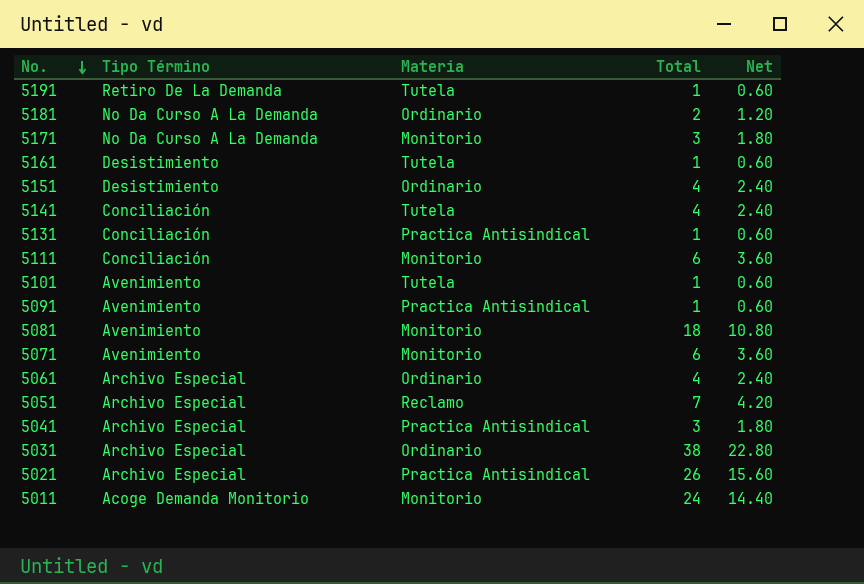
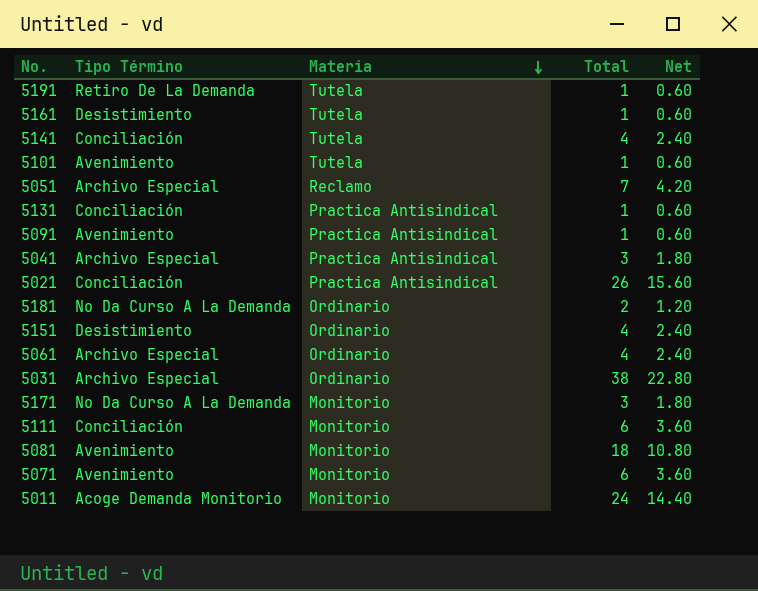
row order: No. descending -> Materia descending
5021 | Tipo Término: Archivo Especial -> Conciliación

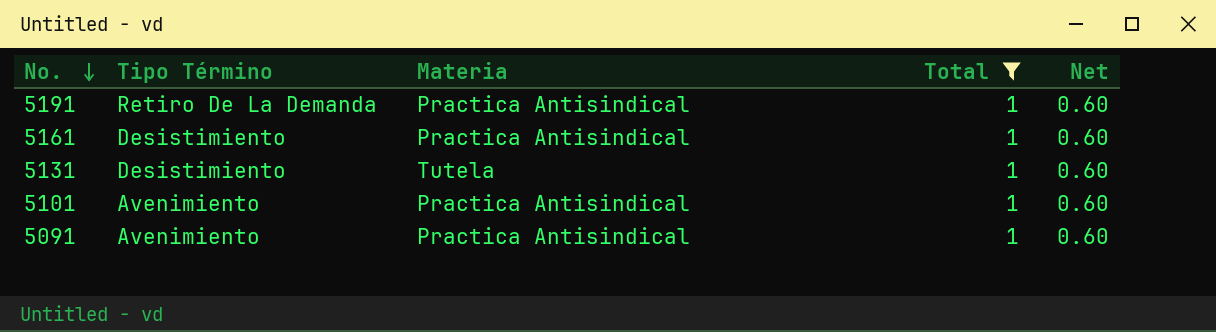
filter: none -> Total = 1
row order: Materia descending -> No. descending
5191 | Materia: Tutela -> Practica Antisindical
5161 | Materia: Tutela -> Practica Antisindical
5131 | Tipo Término: Conciliación -> Desistimiento
5131 | Materia: Practica Antisindical -> Tutela
5101 | Materia: Tutela -> Practica Antisindical

